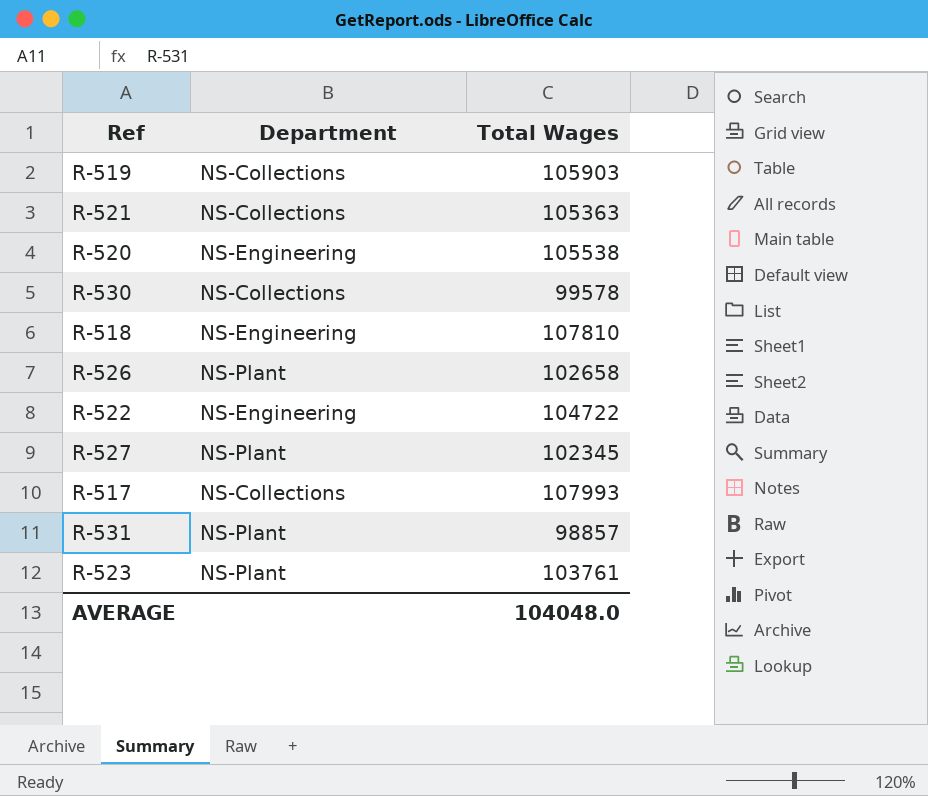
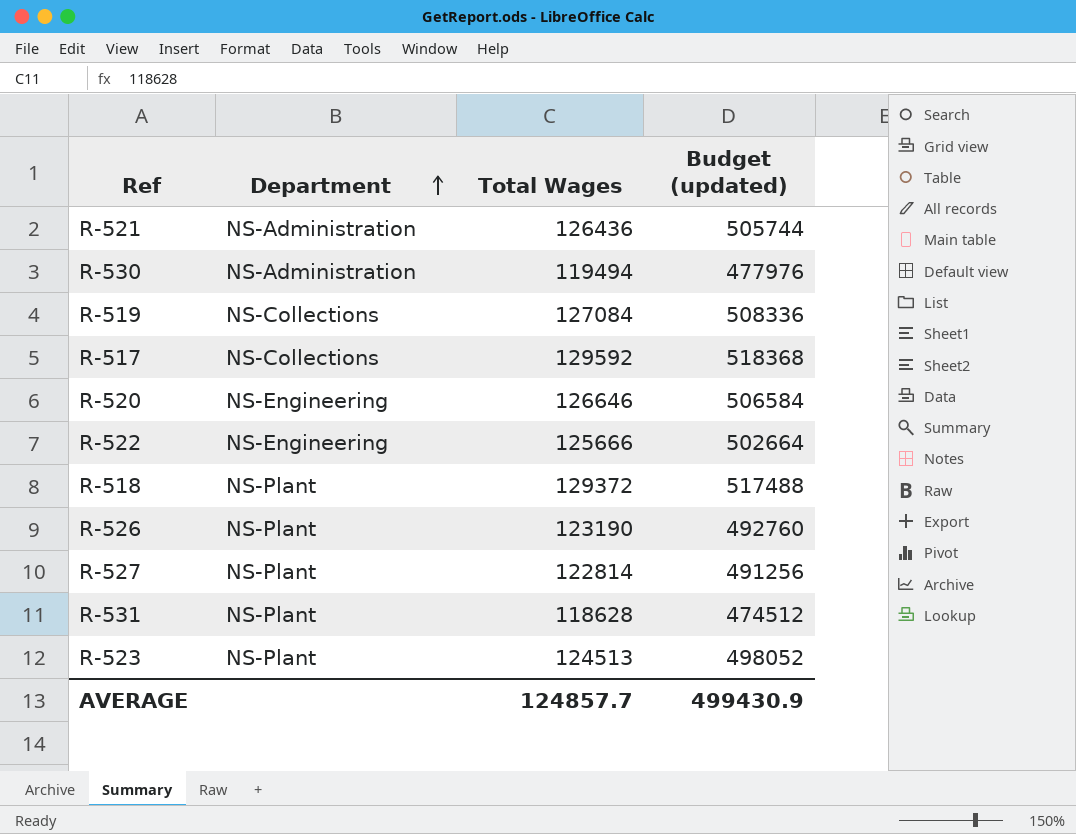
row order: none -> Department ascending
column Budget (updated) | formula: none -> [Total Wages] * 4
R-521 | Department: NS-Collections -> NS-Administration
R-521 | Total Wages: 105363 -> 126436
R-530 | Department: NS-Collections -> NS-Administration
R-530 | Total Wages: 99578 -> 119494
R-519 | Total Wages: 105903 -> 127084
R-517 | Total Wages: 107993 -> 129592
R-520 | Total Wages: 105538 -> 126646
R-522 | Total Wages: 104722 -> 125666
R-518 | Department: NS-Engineering -> NS-Plant
R-518 | Total Wages: 107810 -> 129372
R-526 | Total Wages: 102658 -> 123190
R-527 | Total Wages: 102345 -> 122814
R-531 | Total Wages: 98857 -> 118628
R-523 | Total Wages: 103761 -> 124513
AVERAGE | Total Wages: 104048.0 -> 124857.7

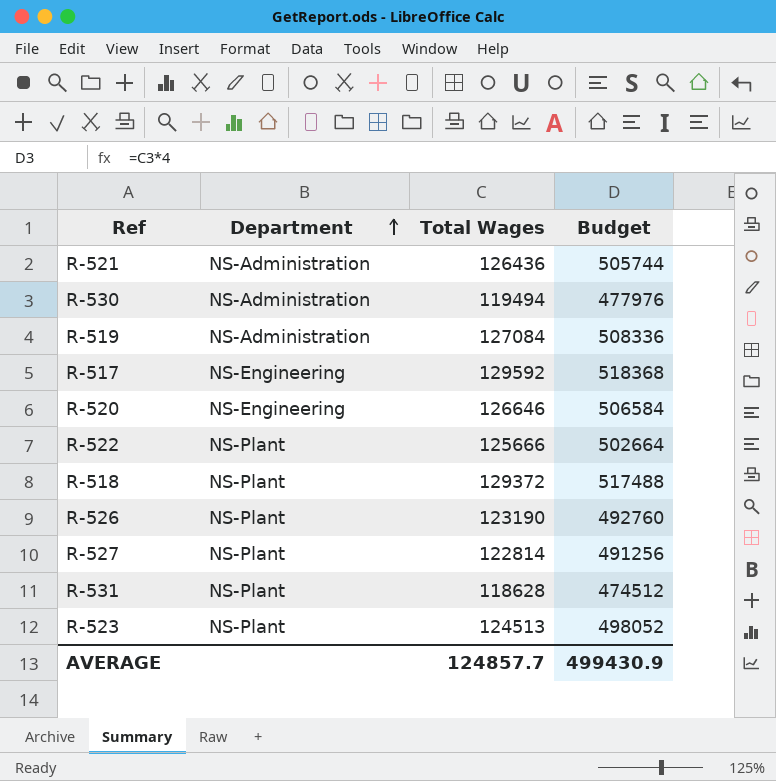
column name: Budget (updated) -> Budget
R-519 | Department: NS-Collections -> NS-Administration
R-517 | Department: NS-Collections -> NS-Engineering
R-522 | Department: NS-Engineering -> NS-Plant

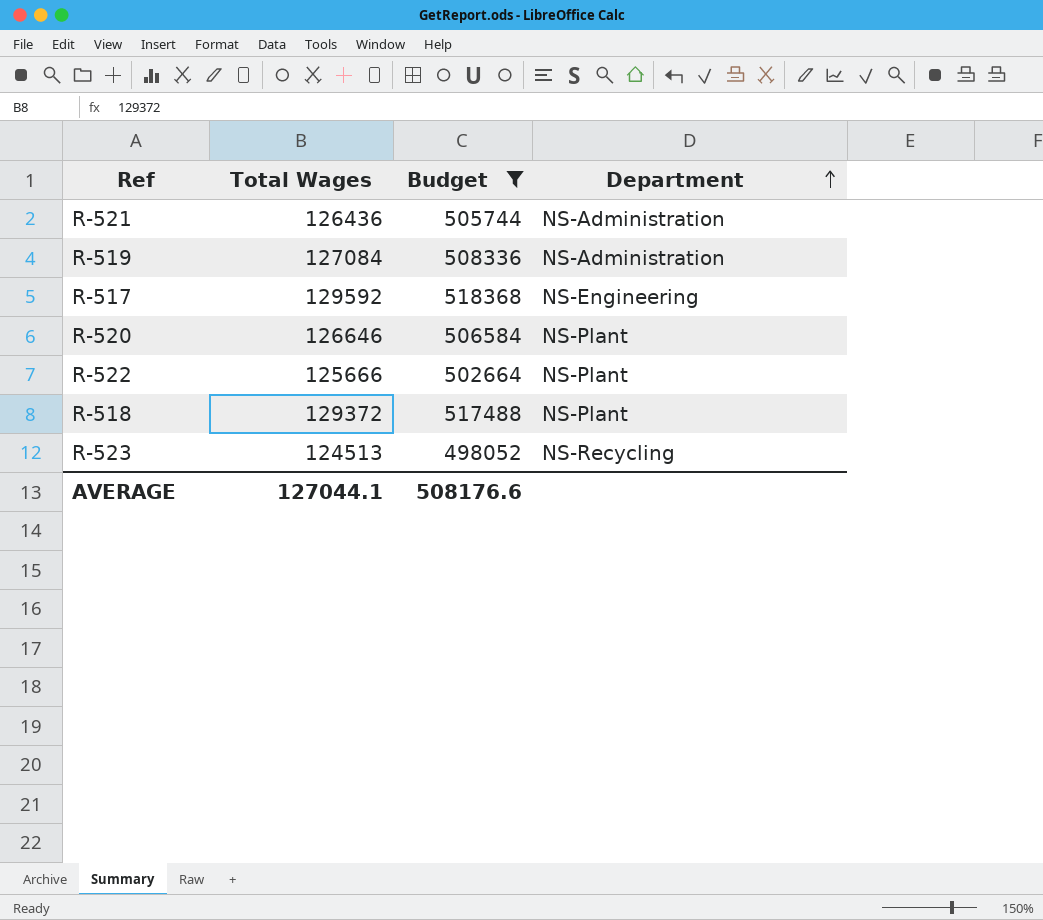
filter: none -> Budget >= 498052
column Department | position: 2 -> 4
R-520 | Department: NS-Engineering -> NS-Plant
R-523 | Department: NS-Plant -> NS-Recycling
AVERAGE | Total Wages: 124857.7 -> 127044.1
AVERAGE | Budget: 499430.9 -> 508176.6

